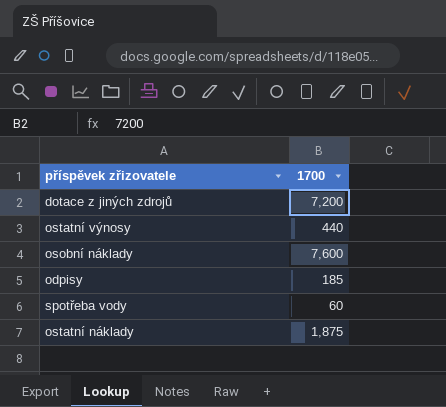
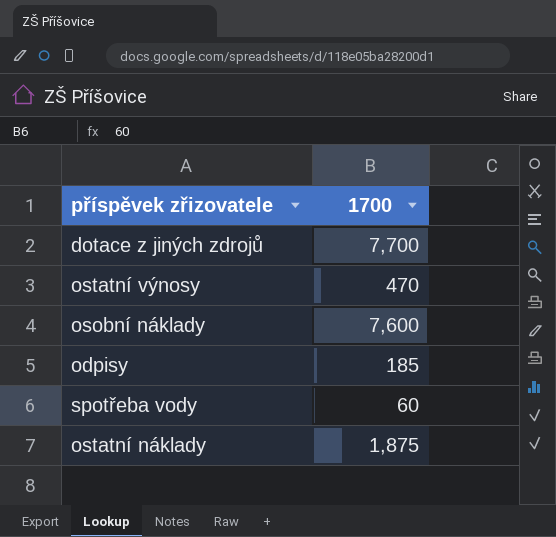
dotace z jiných zdrojů | 1700: 7,200 -> 7,700
ostatní výnosy | 1700: 440 -> 470

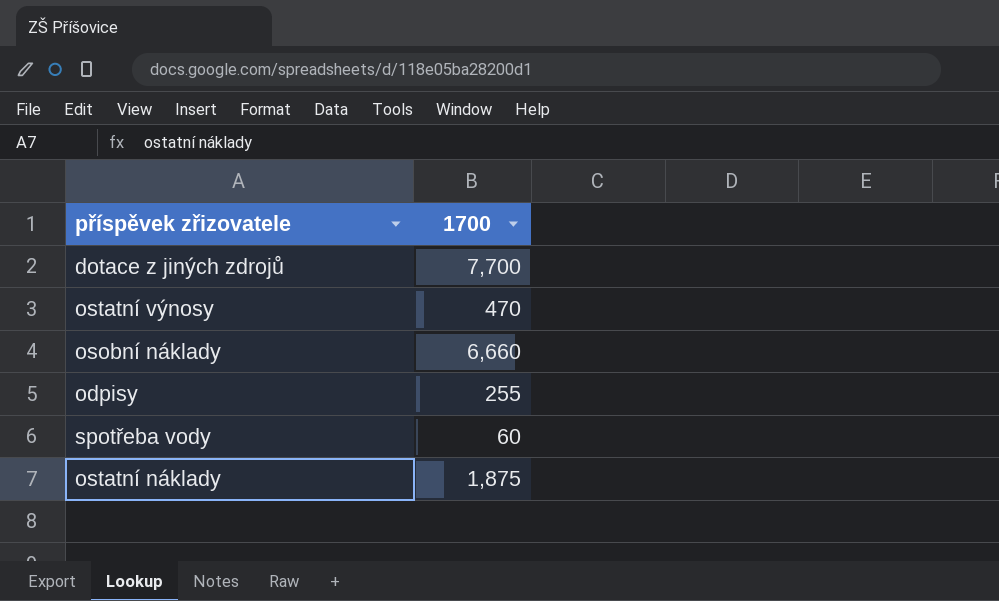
osobní náklady | 1700: 7,600 -> 6,660
odpisy | 1700: 185 -> 255

